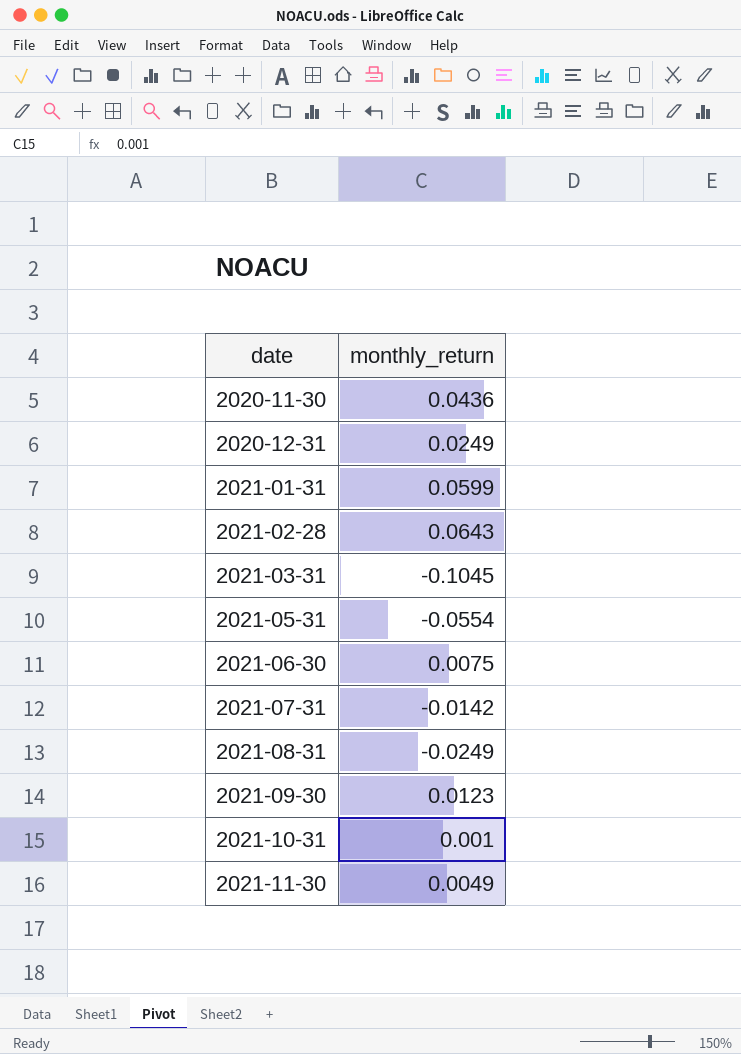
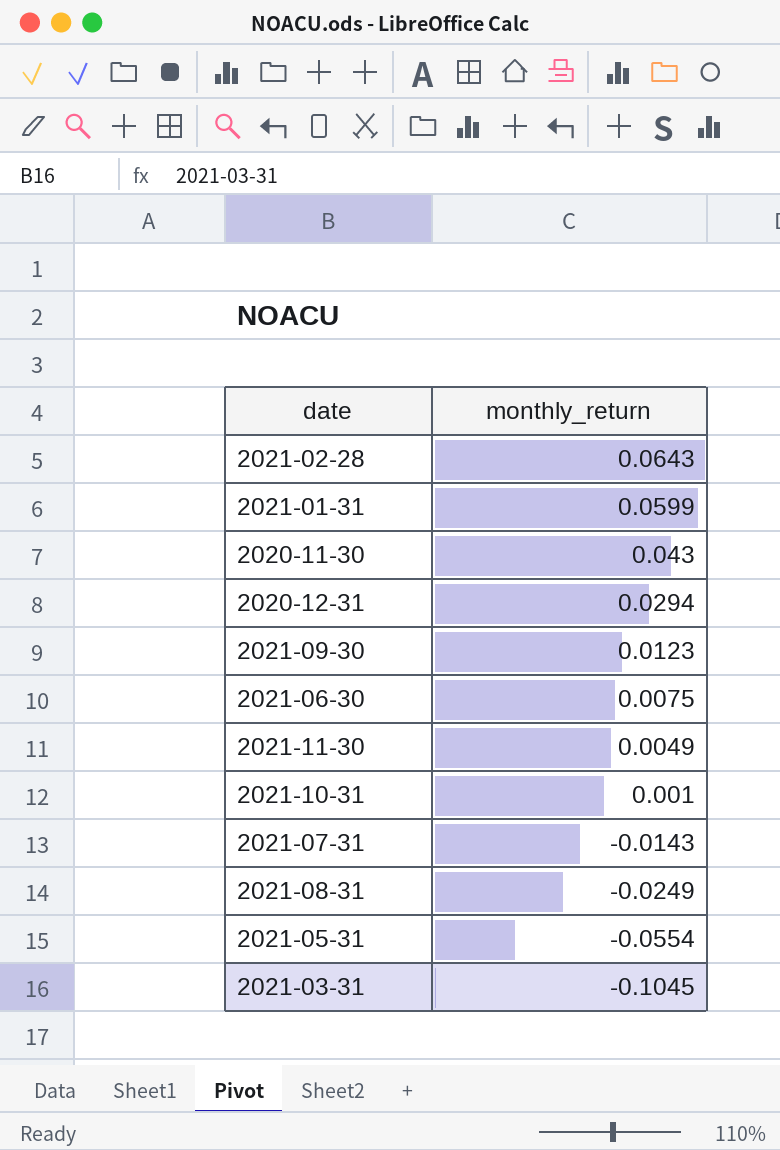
row order: date ascending -> monthly_return descending
2020-11-30 | monthly_return: 0.0436 -> 0.043
2020-12-31 | monthly_return: 0.0249 -> 0.0294
2021-07-31 | monthly_return: -0.0142 -> -0.0143

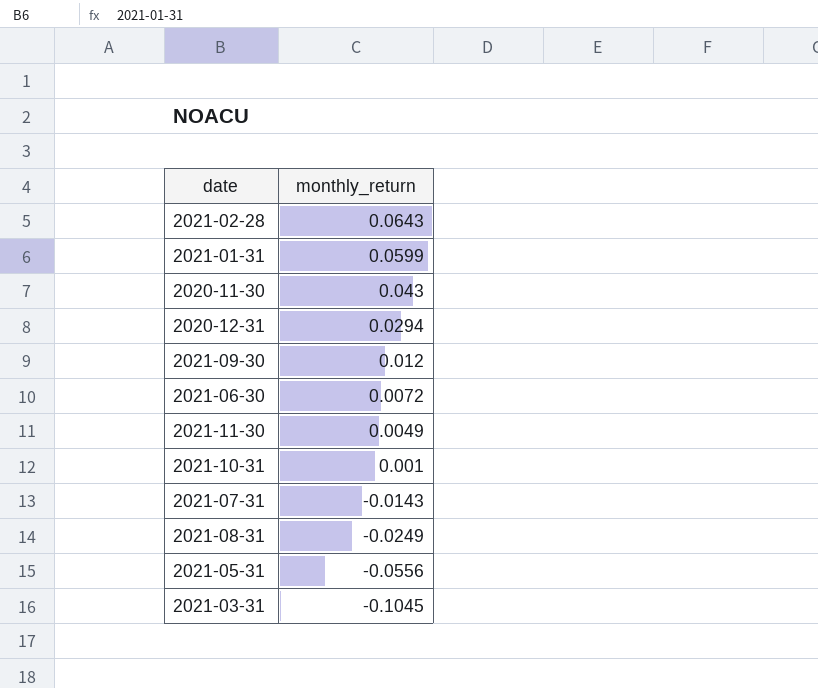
2021-09-30 | monthly_return: 0.0123 -> 0.012
2021-06-30 | monthly_return: 0.0075 -> 0.0072
2021-05-31 | monthly_return: -0.0554 -> -0.0556

